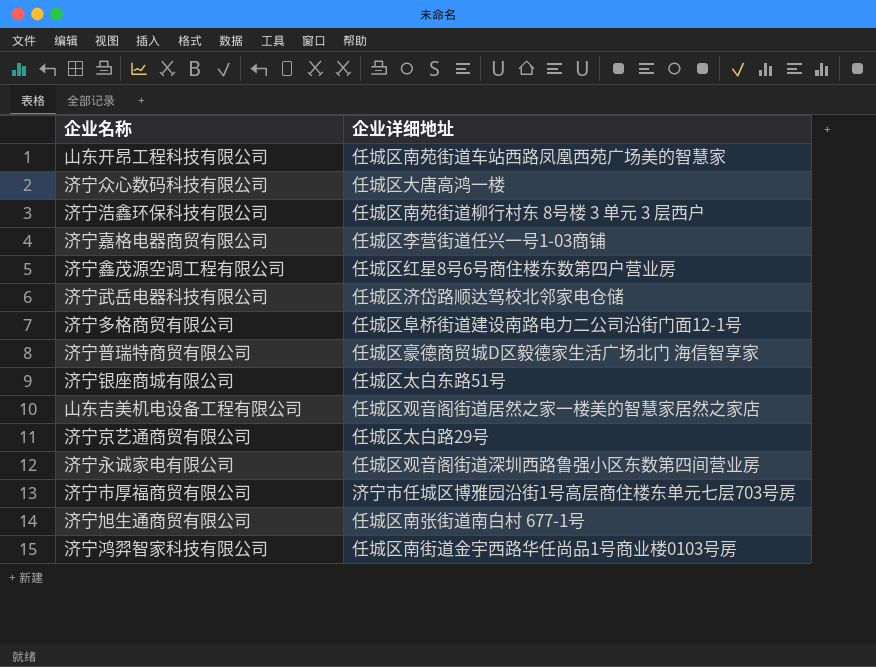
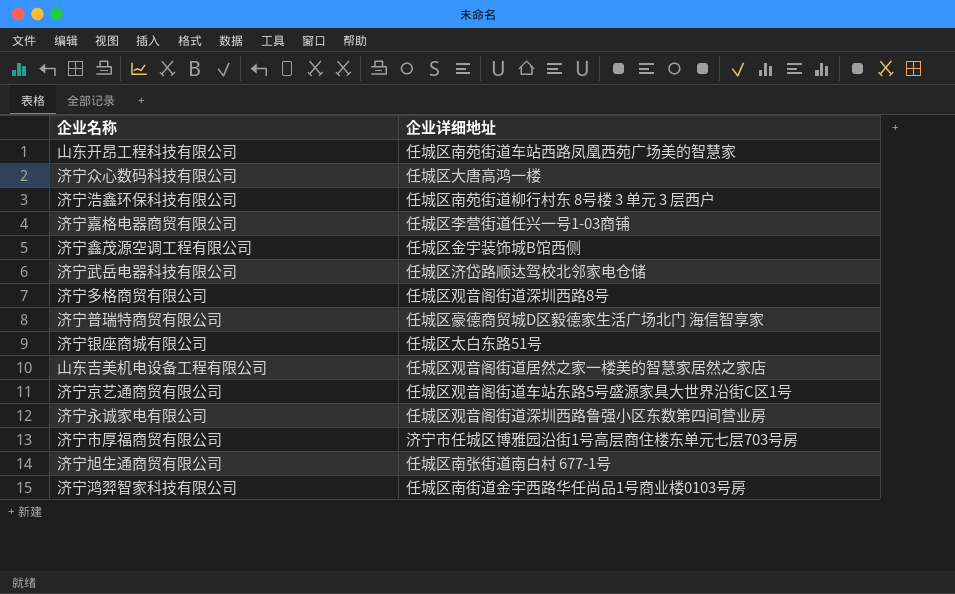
济宁鑫茂源空调工程有限公司 | 企业详细地址: 任城区红星8号6号商住楼东数第四户营业房 -> 任城区金宇装饰城B馆西侧
济宁多格商贸有限公司 | 企业详细地址: 任城区阜桥街道建设南路电力二公司沿街门面12-1号 -> 任城区观音阁街道深圳西路8号
济宁京艺通商贸有限公司 | 企业详细地址: 任城区太白路29号 -> 任城区观音阁街道车站东路5号盛源家具大世界沿街C区1号

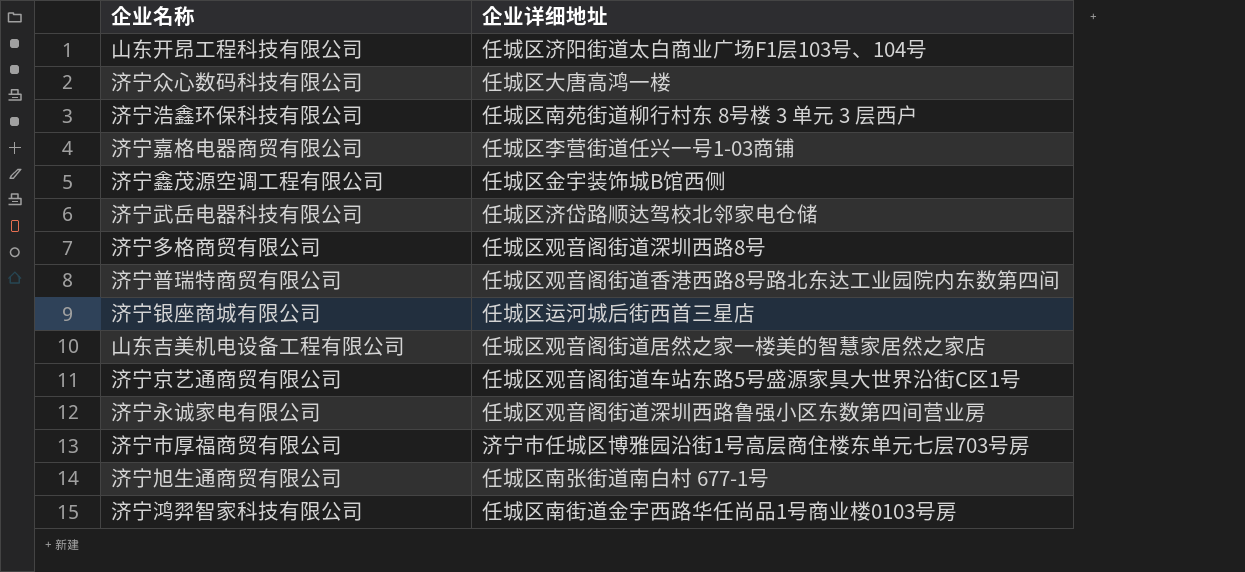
山东开昂工程科技有限公司 | 企业详细地址: 任城区南苑街道车站西路凤凰西苑广场美的智慧家 -> 任城区济阳街道太白商业广场F1层103号、104号
济宁普瑞特商贸有限公司 | 企业详细地址: 任城区豪德商贸城D区毅德家生活广场北门 海信智享家 -> 任城区观音阁街道香港西路8号路北东达工业园院内东数第四间
济宁银座商城有限公司 | 企业详细地址: 任城区太白东路51号 -> 任城区运河城后街西首三星店

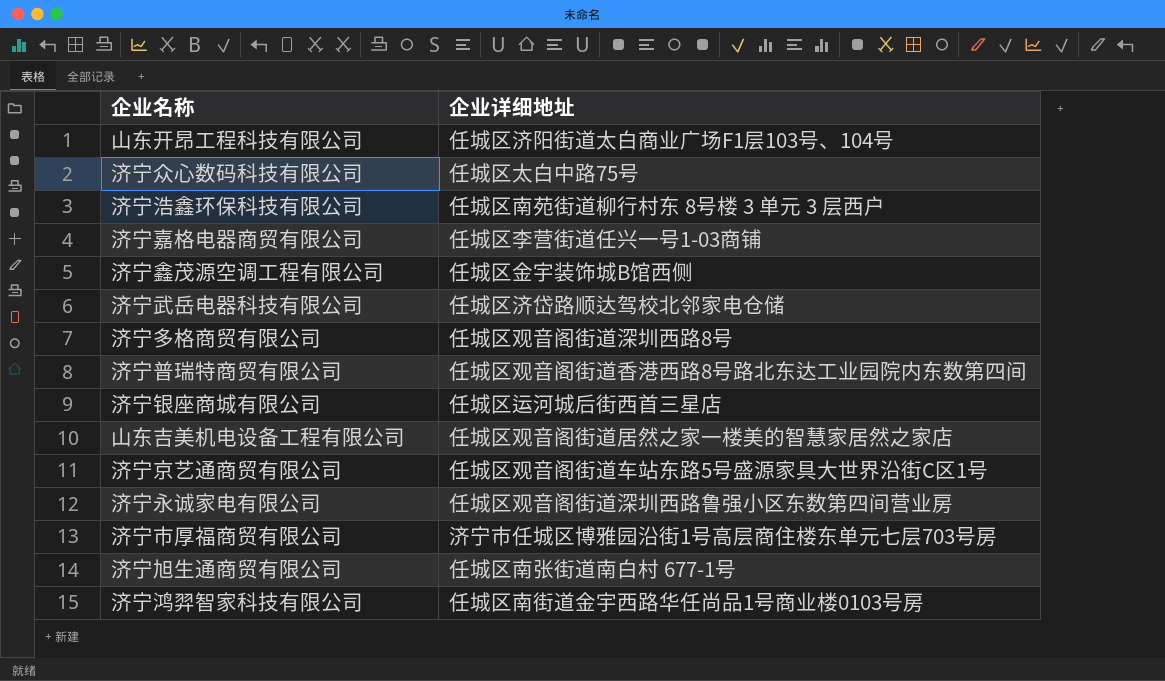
济宁众心数码科技有限公司 | 企业详细地址: 任城区大唐高鸿一楼 -> 任城区太白中路75号

